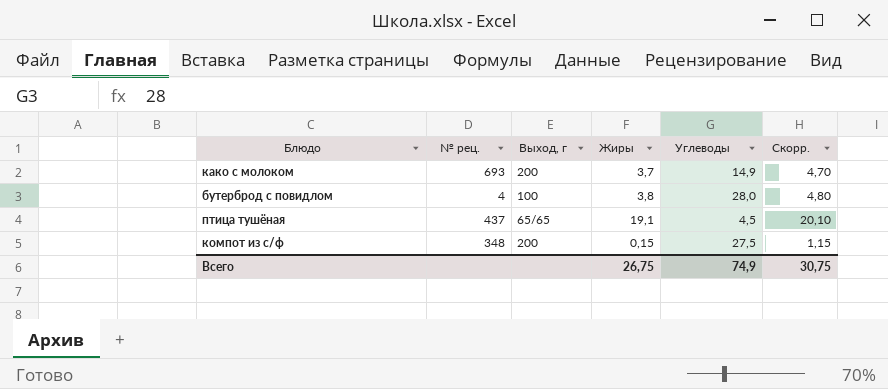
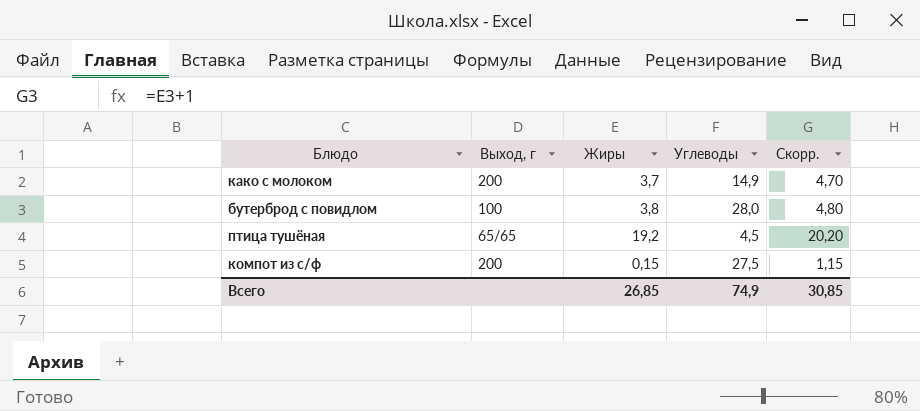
column № рец. | position: 2 -> none
птица тушёная | Жиры: 19,1 -> 19,2
птица тушёная | Скорр.: 20,10 -> 20,20
Всего | Жиры: 26,75 -> 26,85
Всего | Скорр.: 30,75 -> 30,85

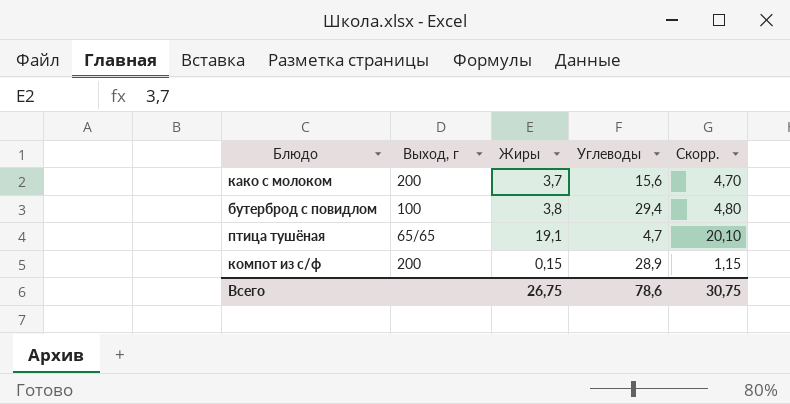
како с молоком | Углеводы: 14,9 -> 15,6
бутерброд с повидлом | Углеводы: 28,0 -> 29,4
птица тушёная | Жиры: 19,2 -> 19,1
птица тушёная | Углеводы: 4,5 -> 4,7
птица тушёная | Скорр.: 20,20 -> 20,10
компот из с/ф | Углеводы: 27,5 -> 28,9
Всего | Жиры: 26,85 -> 26,75
Всего | Углеводы: 74,9 -> 78,6
Всего | Скорр.: 30,85 -> 30,75

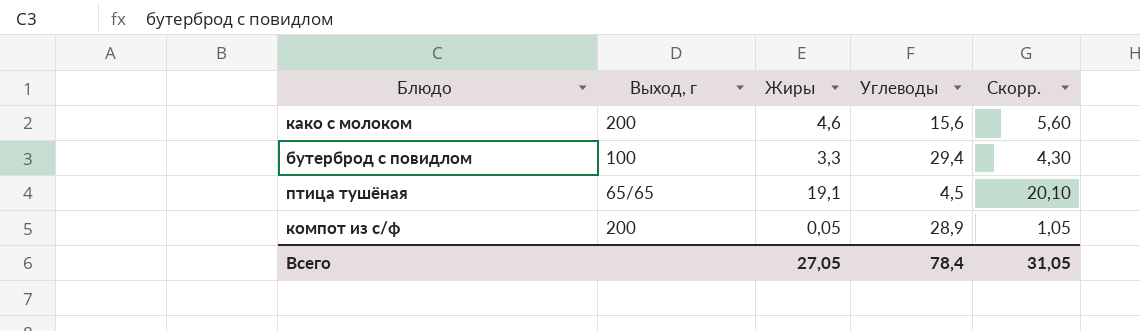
како с молоком | Жиры: 3,7 -> 4,6
како с молоком | Скорр.: 4,70 -> 5,60
бутерброд с повидлом | Жиры: 3,8 -> 3,3
бутерброд с повидлом | Скорр.: 4,80 -> 4,30
птица тушёная | Углеводы: 4,7 -> 4,5
компот из с/ф | Жиры: 0,15 -> 0,05
компот из с/ф | Скорр.: 1,15 -> 1,05
Всего | Жиры: 26,75 -> 27,05
Всего | Углеводы: 78,6 -> 78,4
Всего | Скорр.: 30,75 -> 31,05

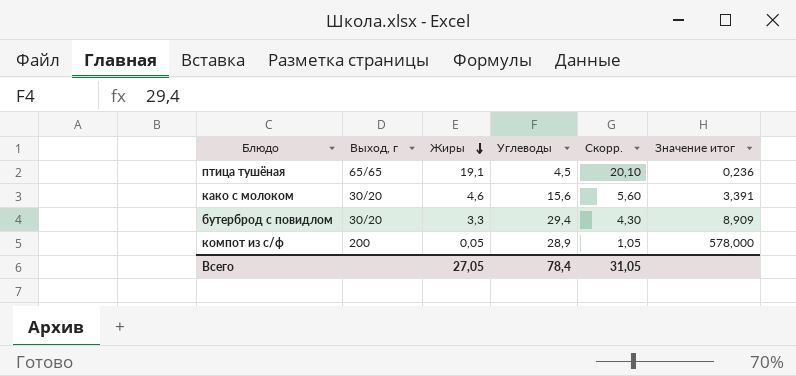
row order: none -> Жиры descending
column Значение итог | formula: none -> [Углеводы] / [Жиры]
како с молоком | Выход, г: 200 -> 30/20
бутерброд с повидлом | Выход, г: 100 -> 30/20

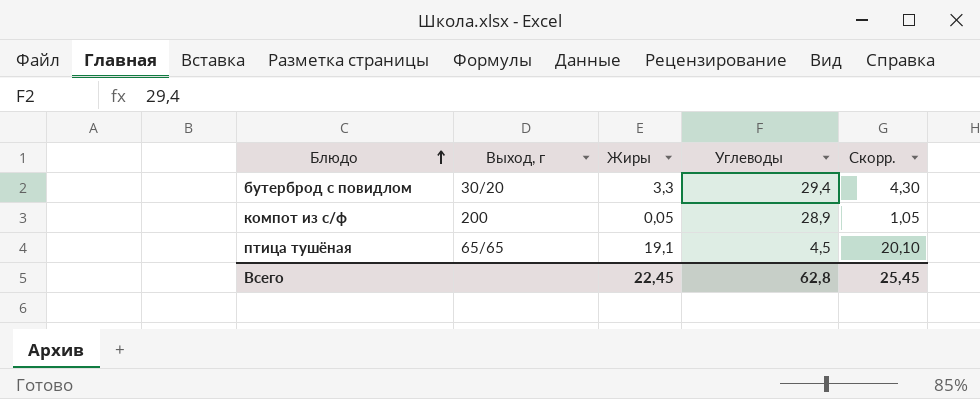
row order: Жиры descending -> Блюдо ascending
column Значение итог | formula: [Углеводы] / [Жиры] -> none
row како с молоком: 30/20 | 4,6 | 15,6 | 5,60 | 3,391 -> none
Всего | Жиры: 27,05 -> 22,45
Всего | Углеводы: 78,4 -> 62,8
Всего | Скорр.: 31,05 -> 25,45

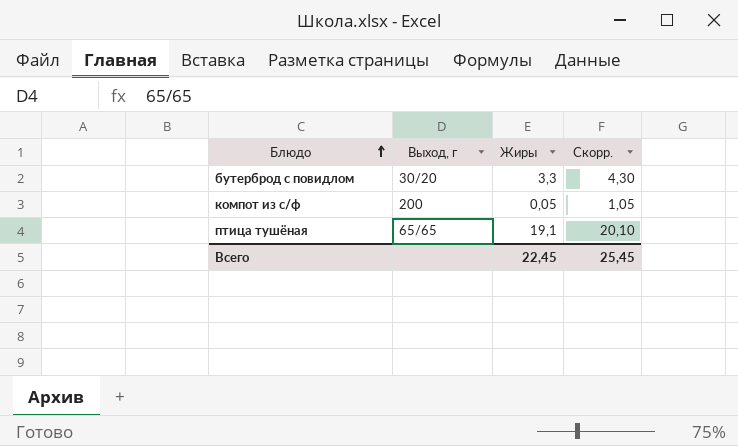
column Углеводы | position: 4 -> none

